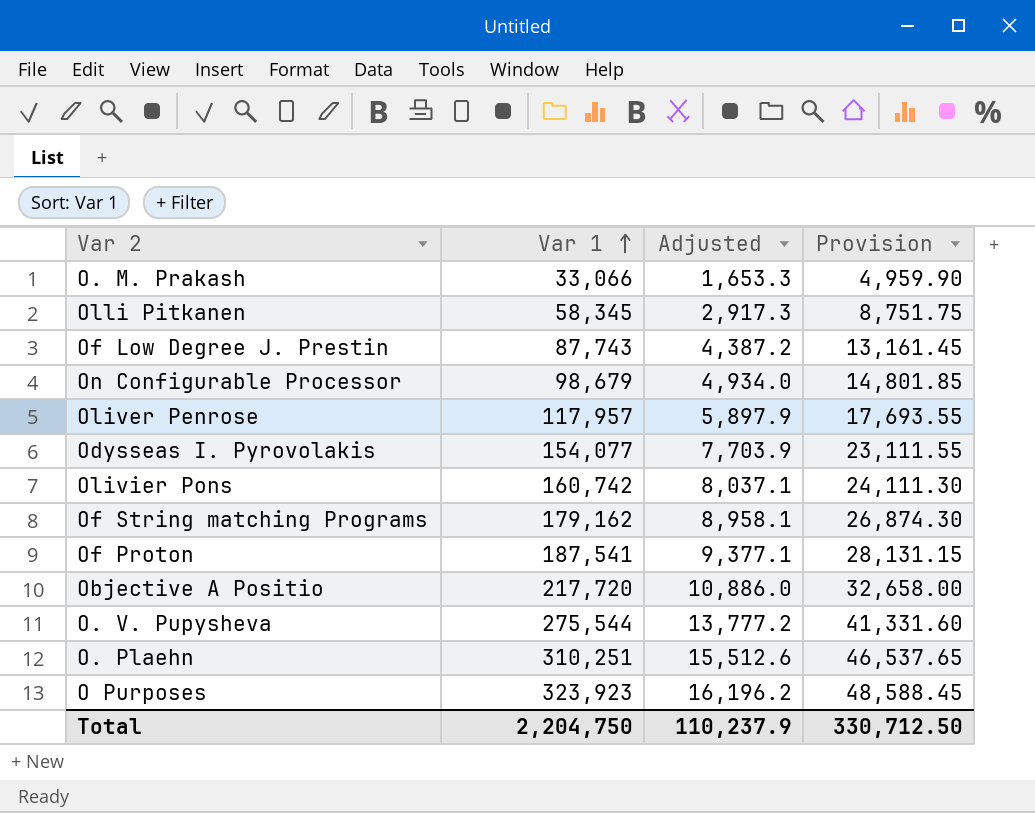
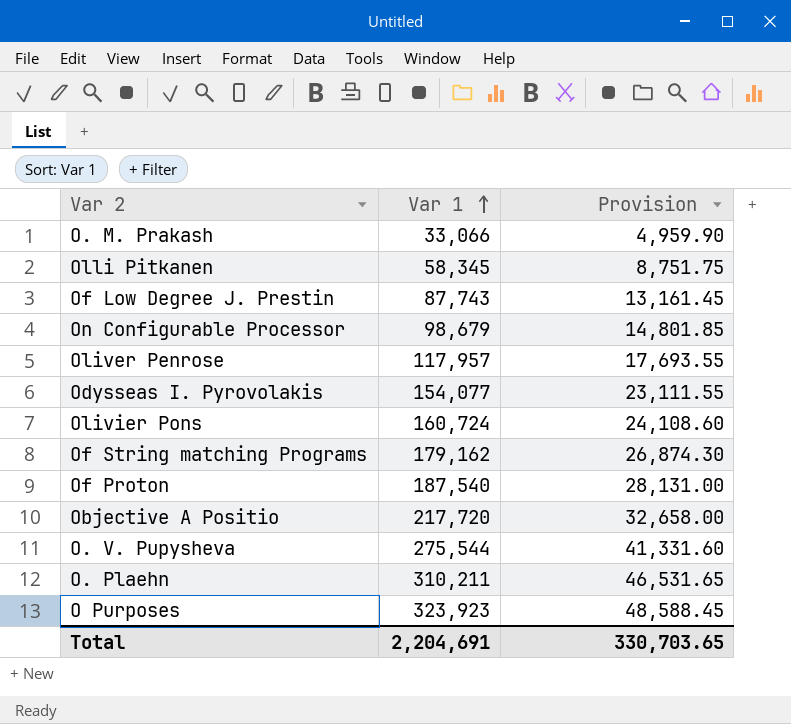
column Adjusted | formula: [Var 1] * 0.05 -> none
Olivier Pons | Var 1: 160,742 -> 160,724
Olivier Pons | Provision: 24,111.30 -> 24,108.60
Of Proton | Var 1: 187,541 -> 187,540
Of Proton | Provision: 28,131.15 -> 28,131.00
O. Plaehn | Var 1: 310,251 -> 310,211
O. Plaehn | Provision: 46,537.65 -> 46,531.65
Total | Var 1: 2,204,750 -> 2,204,691
Total | Provision: 330,712.50 -> 330,703.65

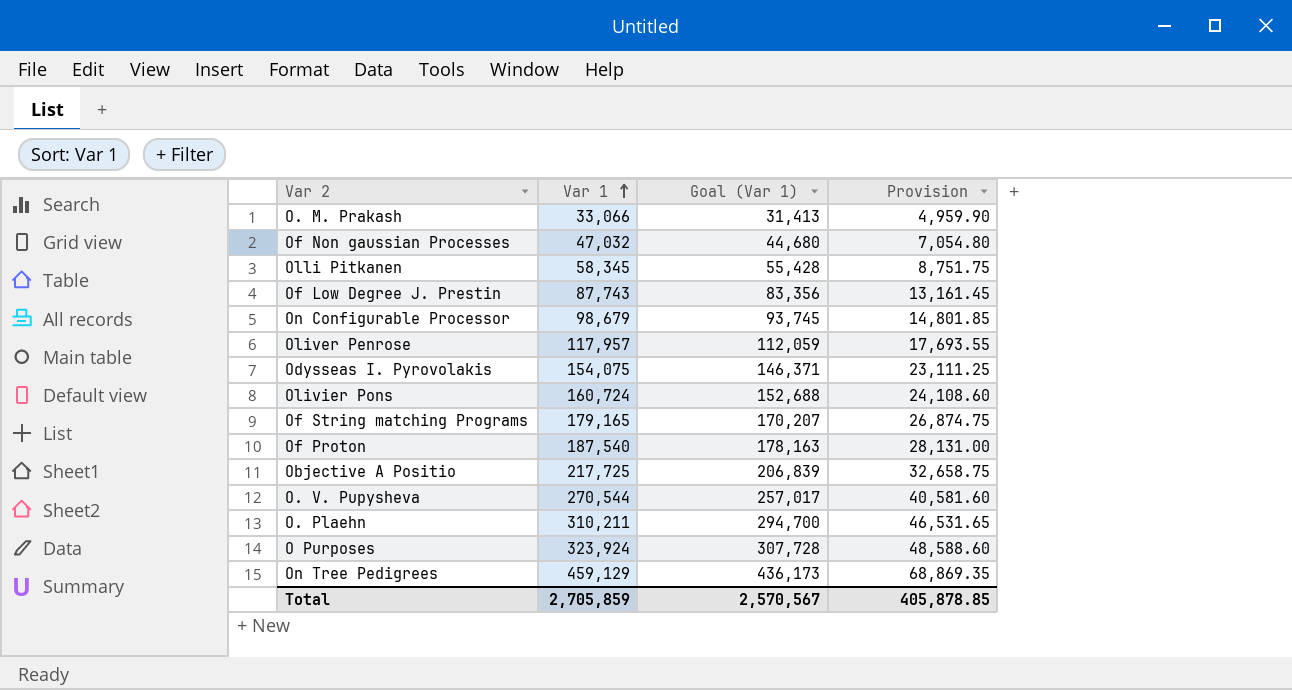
column Goal (Var 1) | formula: none -> [Var 1] * 0.95
row Of Non gaussian Processes: none -> 47,032 | 44,680 | 7,054.80
Odysseas I. Pyrovolakis | Var 1: 154,077 -> 154,075
Odysseas I. Pyrovolakis | Provision: 23,111.55 -> 23,111.25
Of String matching Programs | Var 1: 179,162 -> 179,165
Of String matching Programs | Provision: 26,874.30 -> 26,874.75
Objective A Positio | Var 1: 217,720 -> 217,725
Objective A Positio | Provision: 32,658.00 -> 32,658.75
O. V. Pupysheva | Var 1: 275,544 -> 270,544
O. V. Pupysheva | Provision: 41,331.60 -> 40,581.60
O Purposes | Var 1: 323,923 -> 323,924
O Purposes | Provision: 48,588.45 -> 48,588.60
row On Tree Pedigrees: none -> 459,129 | 436,173 | 68,869.35
Total | Var 1: 2,204,691 -> 2,705,859
Total | Provision: 330,703.65 -> 405,878.85

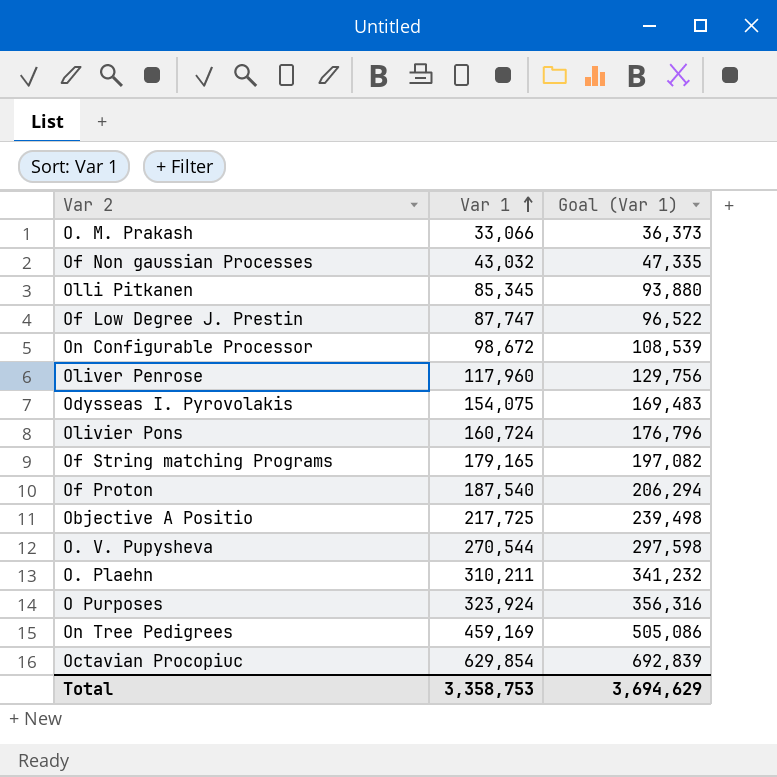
column Provision | formula: [Var 1] * 0.15 -> none
column Goal (Var 1) | formula: [Var 1] * 0.95 -> [Var 1] * 1.1
Of Non gaussian Processes | Var 1: 47,032 -> 43,032
Olli Pitkanen | Var 1: 58,345 -> 85,345
Of Low Degree J. Prestin | Var 1: 87,743 -> 87,747
On Configurable Processor | Var 1: 98,679 -> 98,672
Oliver Penrose | Var 1: 117,957 -> 117,960
On Tree Pedigrees | Var 1: 459,129 -> 459,169
row Octavian Procopiuc: none -> 629,854 | 692,839
Total | Var 1: 2,705,859 -> 3,358,753
Total | Goal (Var 1): 2,570,567 -> 3,694,629

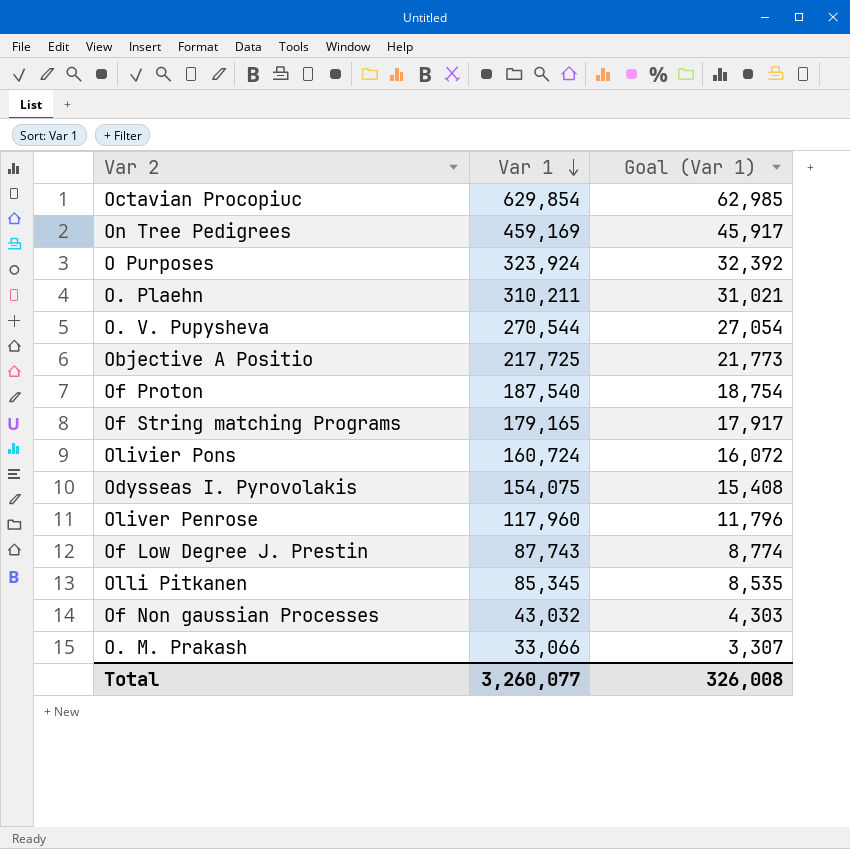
row order: Var 1 ascending -> Var 1 descending
column Goal (Var 1) | formula: [Var 1] * 1.1 -> [Var 1] * 0.1
row On Configurable Processor: 98,672 | 108,539 -> none
Of Low Degree J. Prestin | Var 1: 87,747 -> 87,743
Total | Var 1: 3,358,753 -> 3,260,077
Total | Goal (Var 1): 3,694,629 -> 326,008

